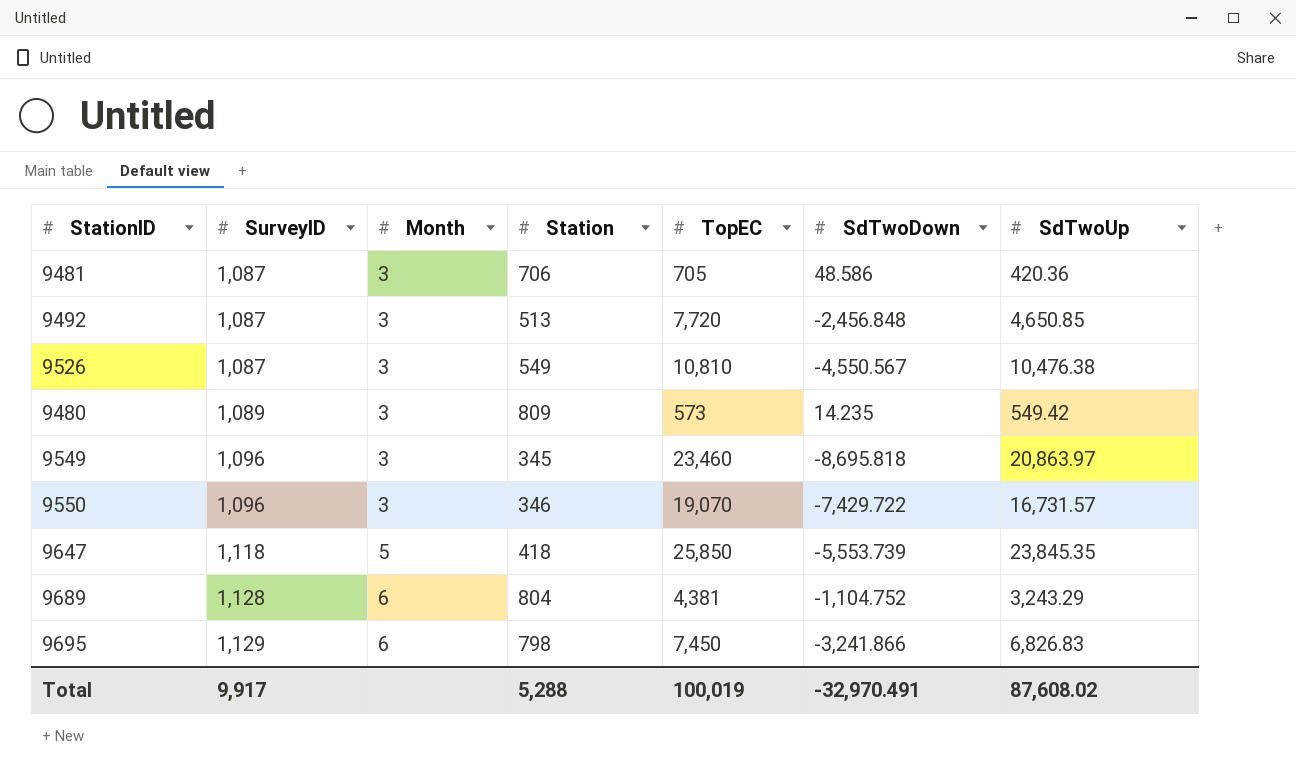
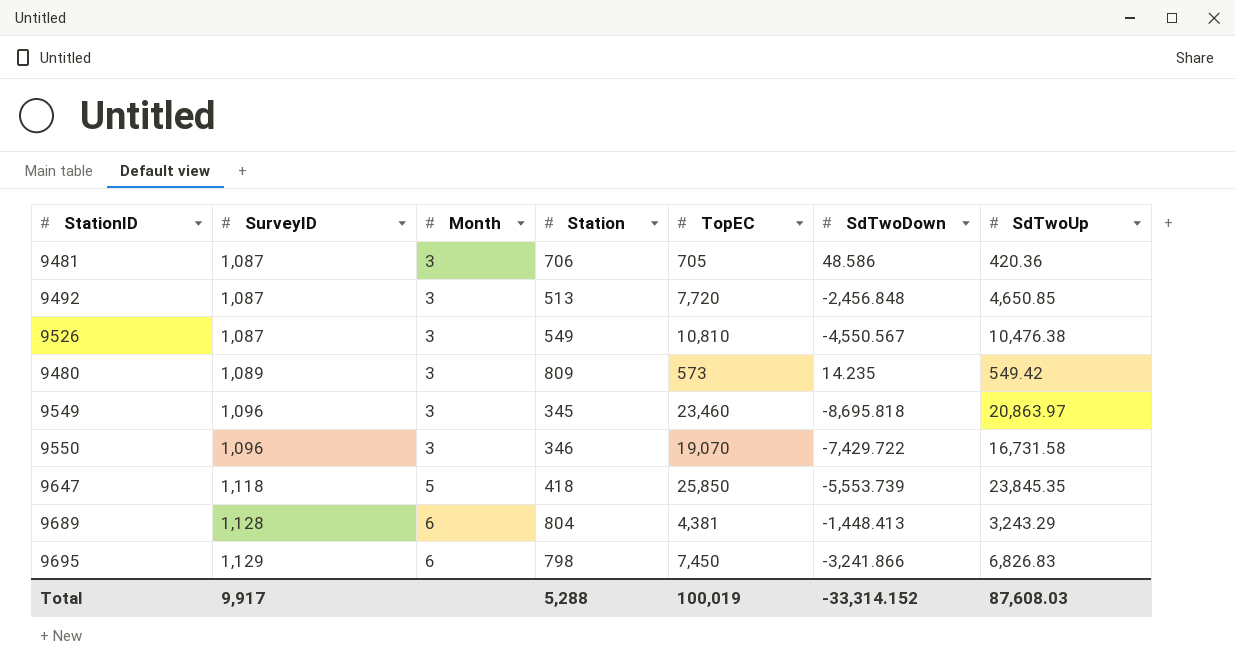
9550 | SdTwoUp: 16,731.57 -> 16,731.58
9689 | SdTwoDown: -1,104.752 -> -1,448.413
Total | SdTwoDown: -32,970.491 -> -33,314.152
Total | SdTwoUp: 87,608.02 -> 87,608.03

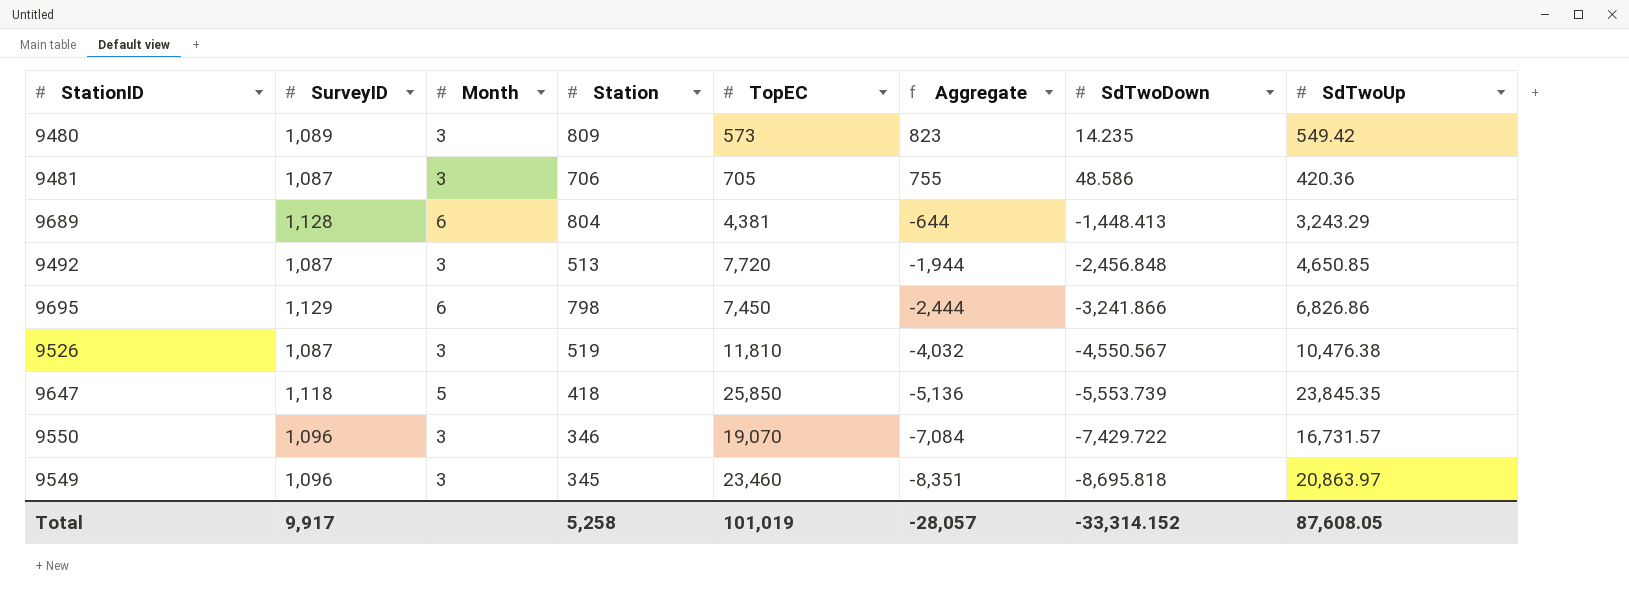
row order: SurveyID ascending -> Aggregate descending
column Aggregate | formula: none -> [Station] + [SdTwoDown]
9695 | SdTwoUp: 6,826.83 -> 6,826.86
9526 | Station: 549 -> 519
9526 | TopEC: 10,810 -> 11,810
9550 | SdTwoUp: 16,731.58 -> 16,731.57
Total | Station: 5,288 -> 5,258
Total | TopEC: 100,019 -> 101,019
Total | SdTwoUp: 87,608.03 -> 87,608.05

